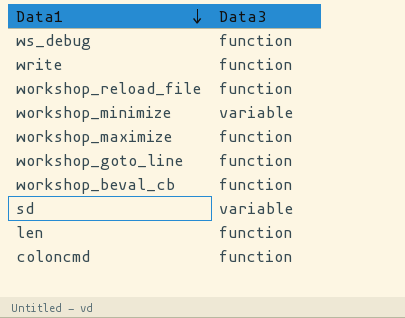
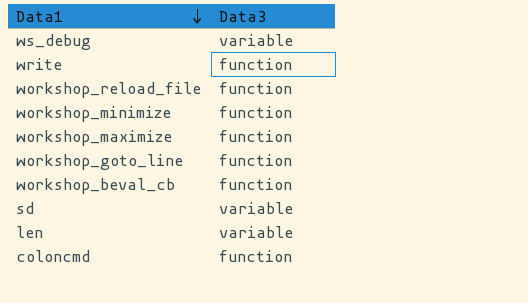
ws_debug | Data3: function -> variable
workshop_minimize | Data3: variable -> function
len | Data3: function -> variable

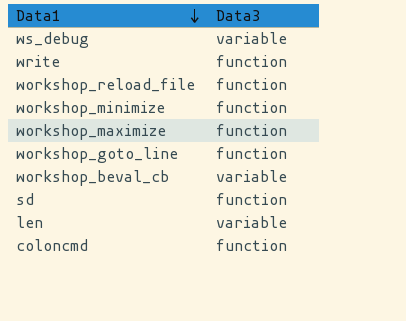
workshop_beval_cb | Data3: function -> variable
sd | Data3: variable -> function

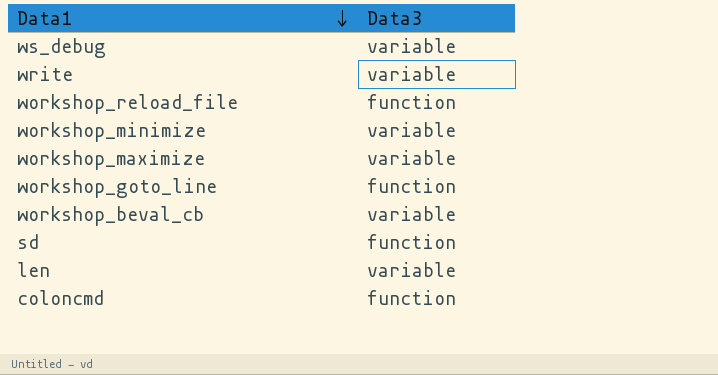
write | Data3: function -> variable
workshop_minimize | Data3: function -> variable
workshop_maximize | Data3: function -> variable

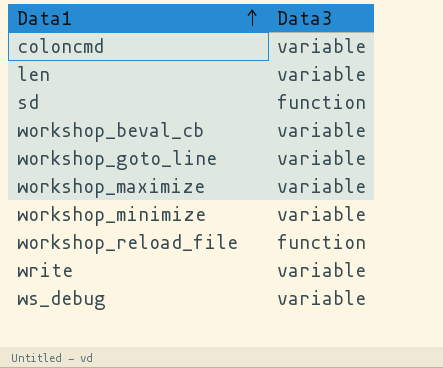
row order: Data1 descending -> Data1 ascending
coloncmd | Data3: function -> variable
workshop_goto_line | Data3: function -> variable

